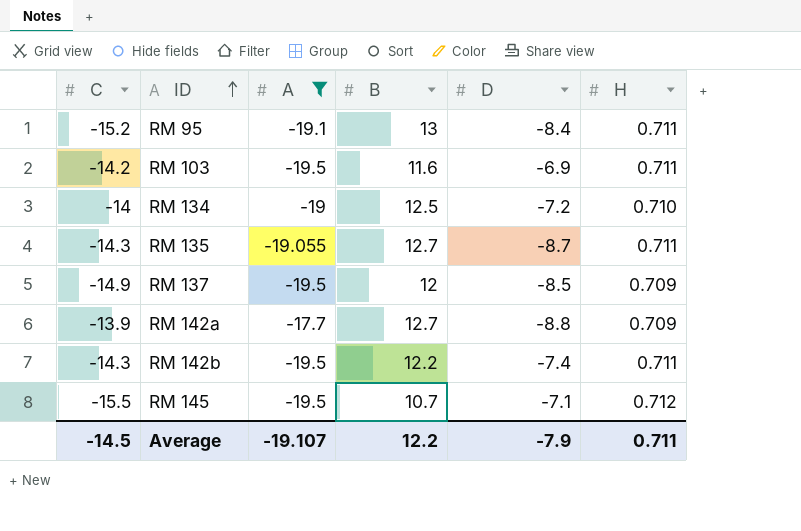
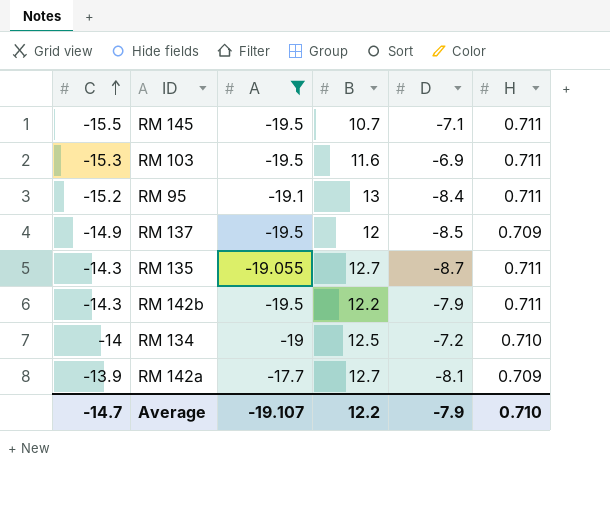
row order: ID ascending -> C ascending
RM 145 | H: 0.712 -> 0.711
RM 103 | C: -14.2 -> -15.3
RM 142b | D: -7.4 -> -7.9
RM 142a | D: -8.8 -> -8.1
Average | C: -14.5 -> -14.7
Average | H: 0.711 -> 0.710

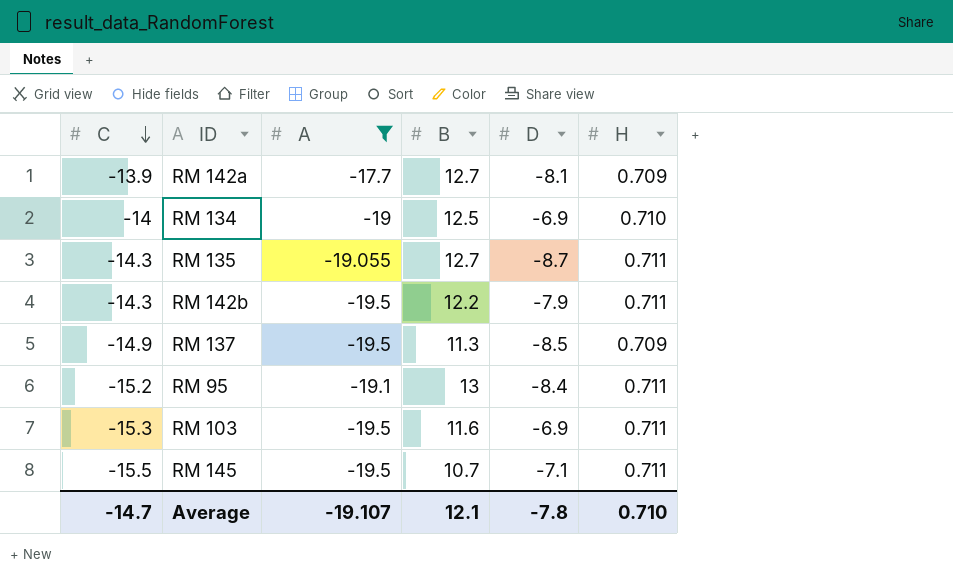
row order: C ascending -> C descending
RM 134 | D: -7.2 -> -6.9
RM 137 | B: 12 -> 11.3
Average | B: 12.2 -> 12.1
Average | D: -7.9 -> -7.8

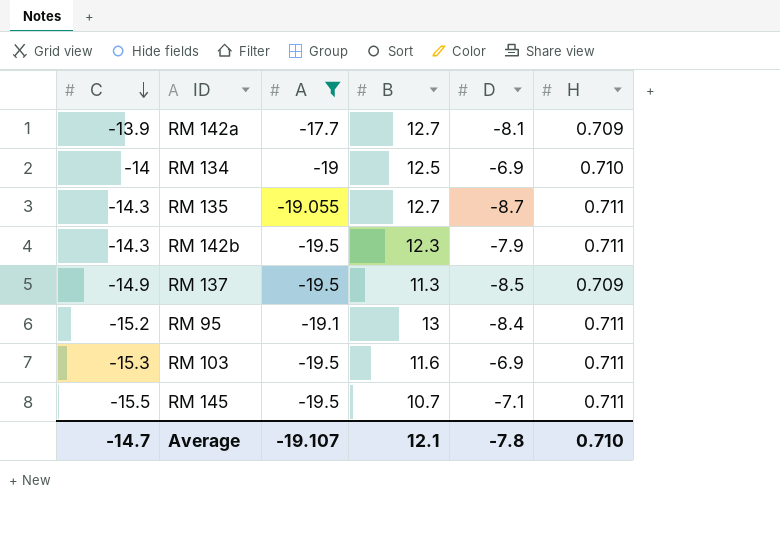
RM 142b | B: 12.2 -> 12.3

